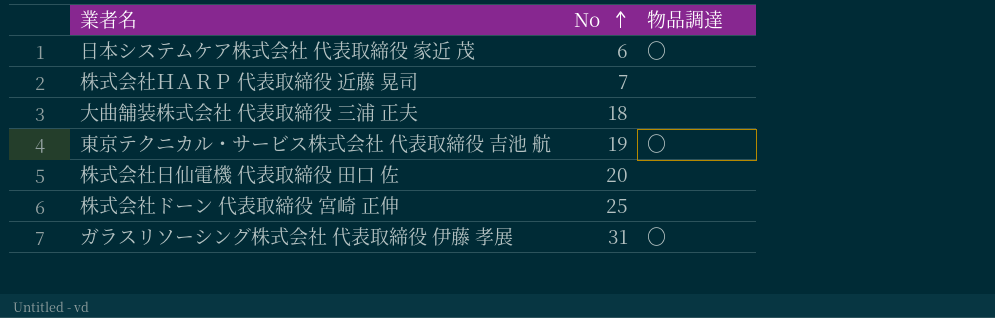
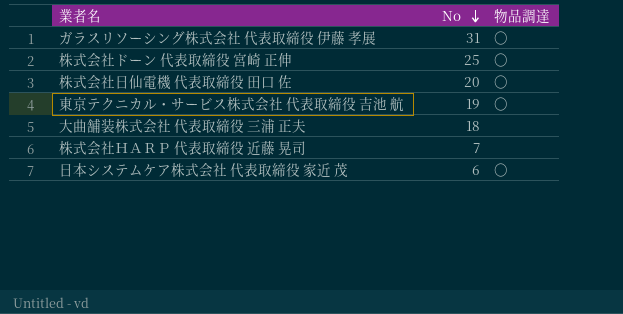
row order: No ascending -> No descending
株式会社ドーン 代表取締役 宮崎 正伸 | 物品調達: none -> 〇
株式会社日仙電機 代表取締役 田口 佐 | 物品調達: none -> 〇

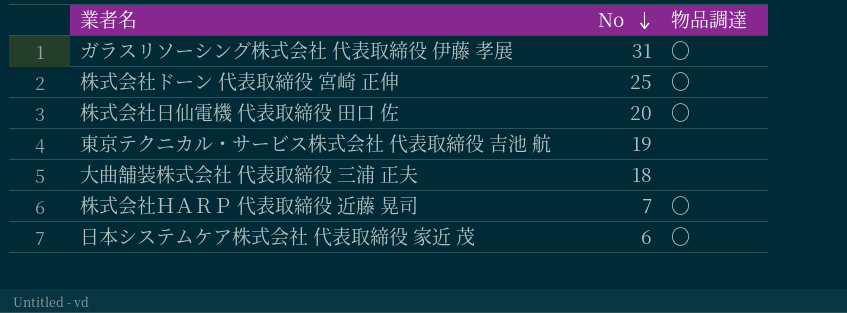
東京テクニカル・サービス株式会社 代表取締役 吉池 航 | 物品調達: 〇 -> none
株式会社ＨＡＲＰ 代表取締役 近藤 晃司 | 物品調達: none -> 〇

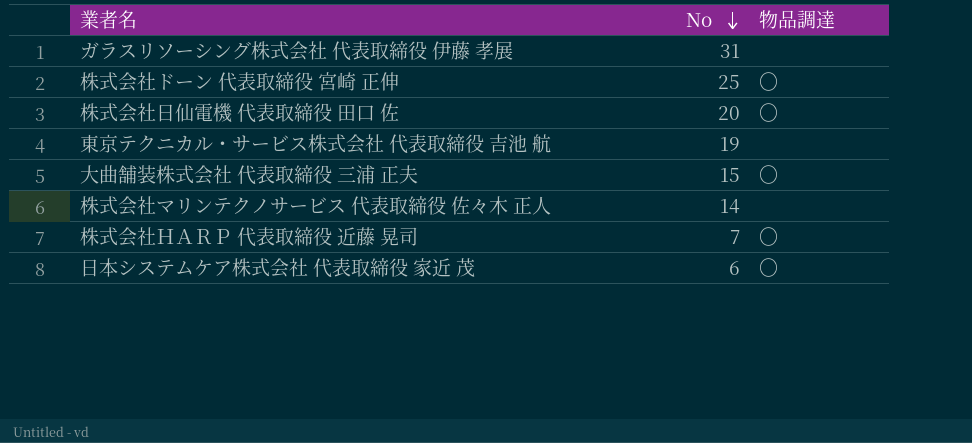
ガラスリソーシング株式会社 代表取締役 伊藤 孝展 | 物品調達: 〇 -> none
大曲舗装株式会社 代表取締役 三浦 正夫 | No: 18 -> 15
大曲舗装株式会社 代表取締役 三浦 正夫 | 物品調達: none -> 〇
row 株式会社マリンテクノサービス 代表取締役 佐々木 正人: none -> 14 | none

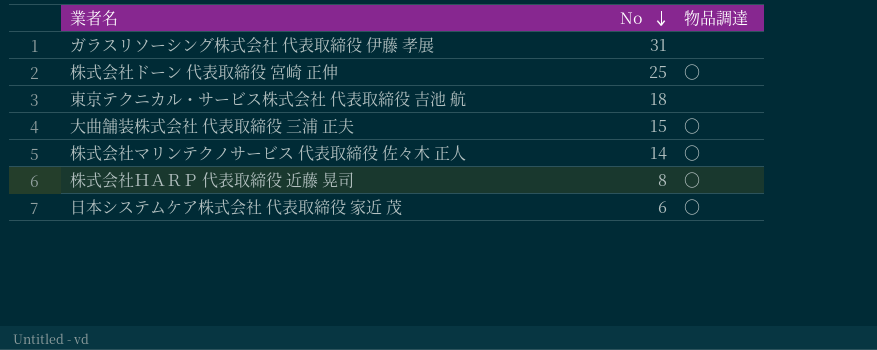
row 株式会社日仙電機 代表取締役 田口 佐: 20 | 〇 -> none
東京テクニカル・サービス株式会社 代表取締役 吉池 航 | No: 19 -> 18
株式会社マリンテクノサービス 代表取締役 佐々木 正人 | 物品調達: none -> 〇
株式会社ＨＡＲＰ 代表取締役 近藤 晃司 | No: 7 -> 8

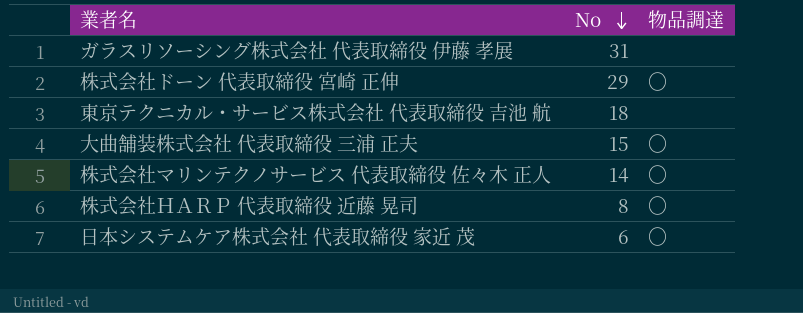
株式会社ドーン 代表取締役 宮崎 正伸 | No: 25 -> 29

